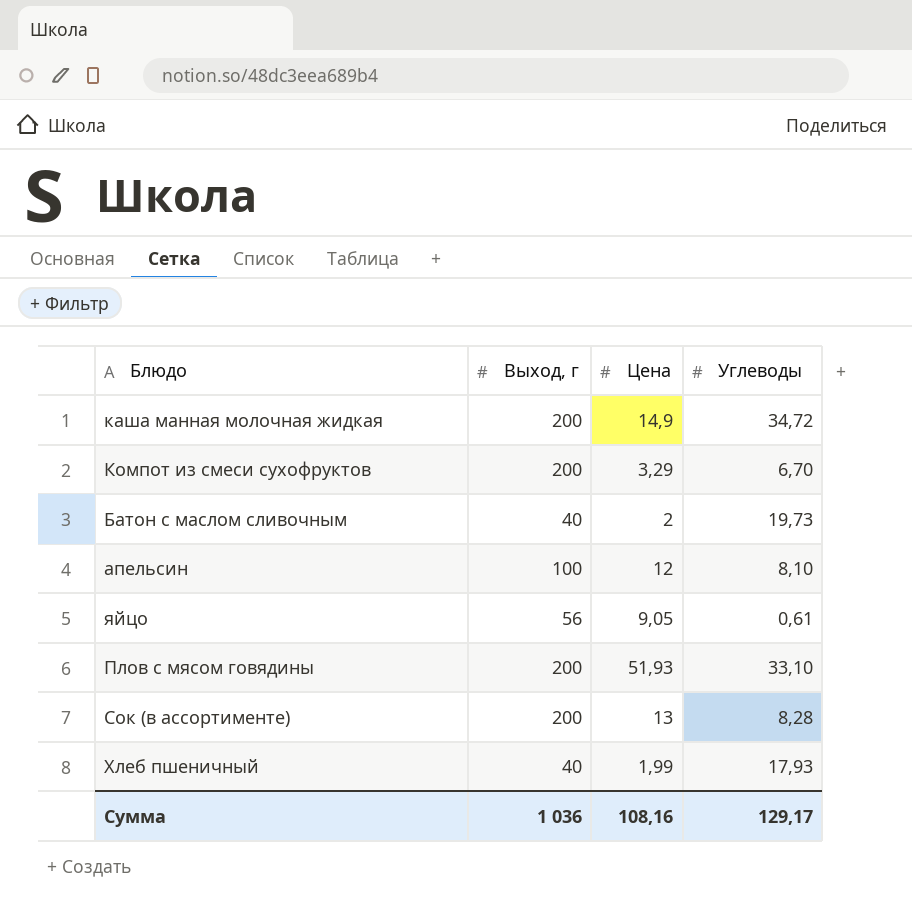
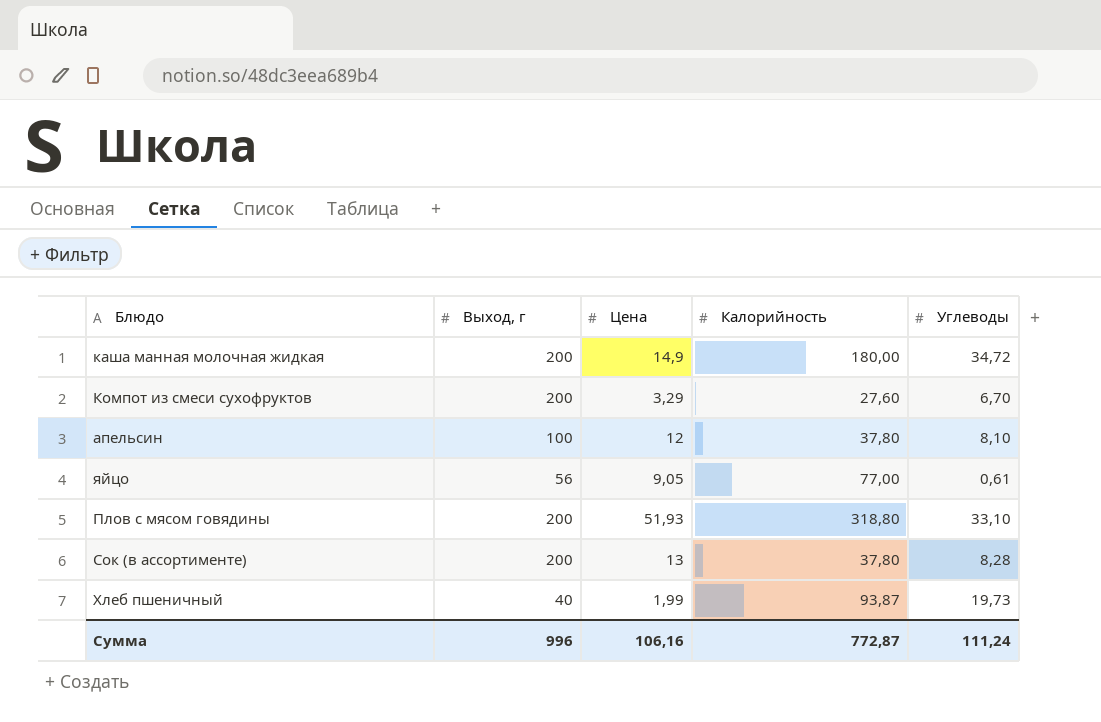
column Калорийность | position: none -> 4
row Батон с маслом сливочным: 40 | 2 | 19,73 -> none
Хлеб пшеничный | Углеводы: 17,93 -> 19,73
Сумма | Выход, г: 1 036 -> 996
Сумма | Цена: 108,16 -> 106,16
Сумма | Углеводы: 129,17 -> 111,24

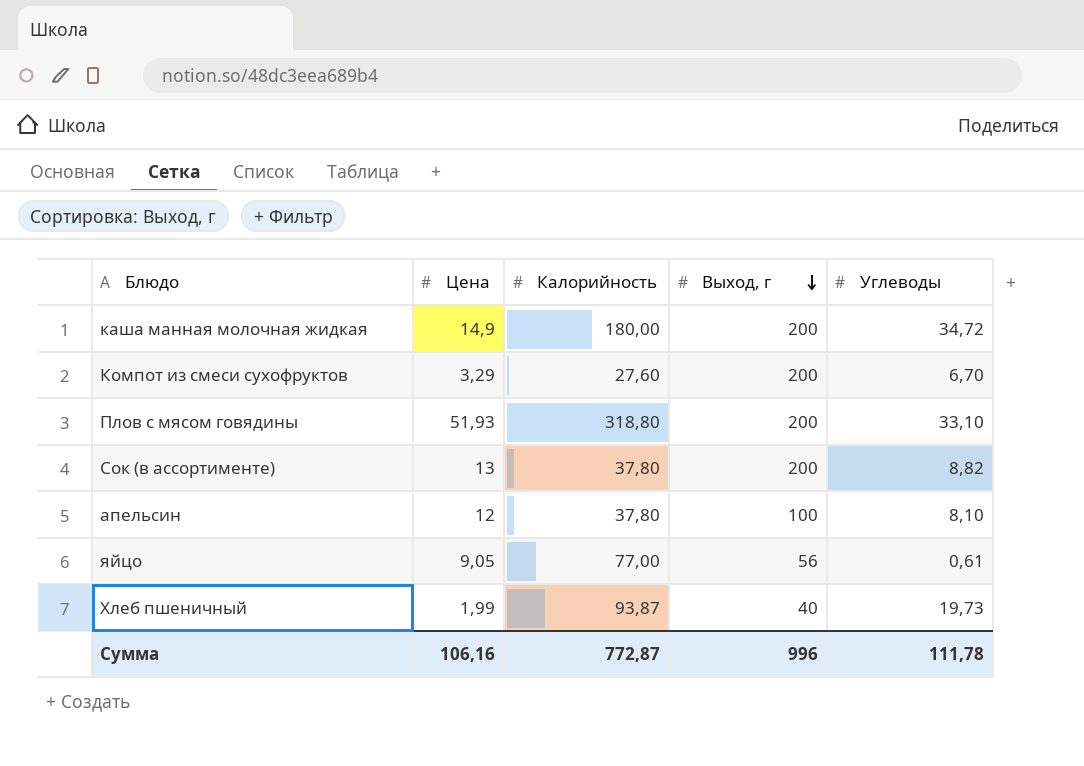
row order: none -> Выход, г descending
column Выход, г | position: 2 -> 4
Сок (в ассортименте) | Углеводы: 8,28 -> 8,82
Сумма | Углеводы: 111,24 -> 111,78

